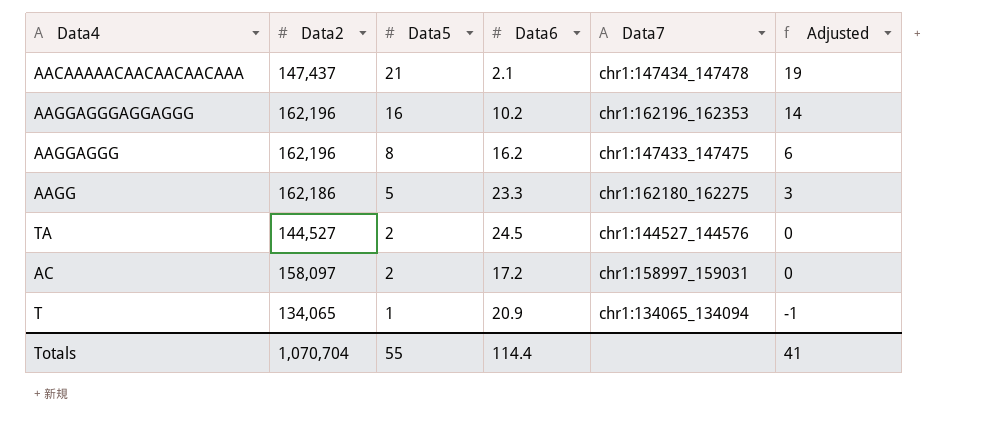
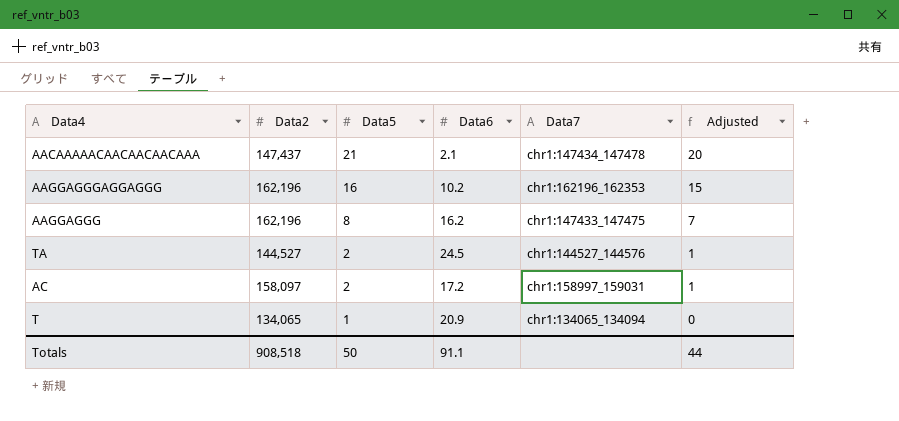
column Adjusted | formula: [Data5] - 2 -> [Data5] - 1
row AAGG: 162,186 | 5 | 23.3 | chr1:162180_162275 | 3 -> none
Totals | Data2: 1,070,704 -> 908,518
Totals | Data5: 55 -> 50
Totals | Data6: 114.4 -> 91.1
Totals | Adjusted: 41 -> 44

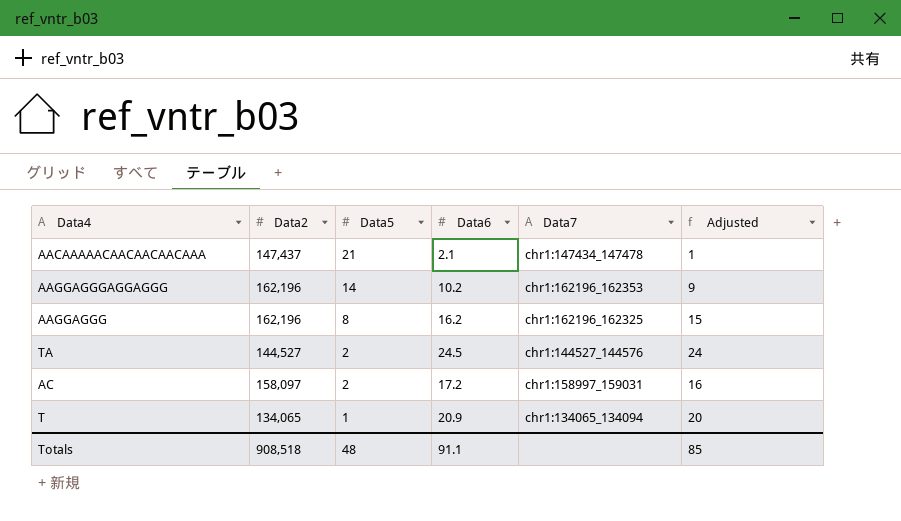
column Adjusted | formula: [Data5] - 1 -> [Data6] - 1
AAGGAGGGAGGAGGG | Data5: 16 -> 14
AAGGAGGG | Data7: chr1:147433_147475 -> chr1:162196_162325
Totals | Data5: 50 -> 48
Totals | Adjusted: 44 -> 85

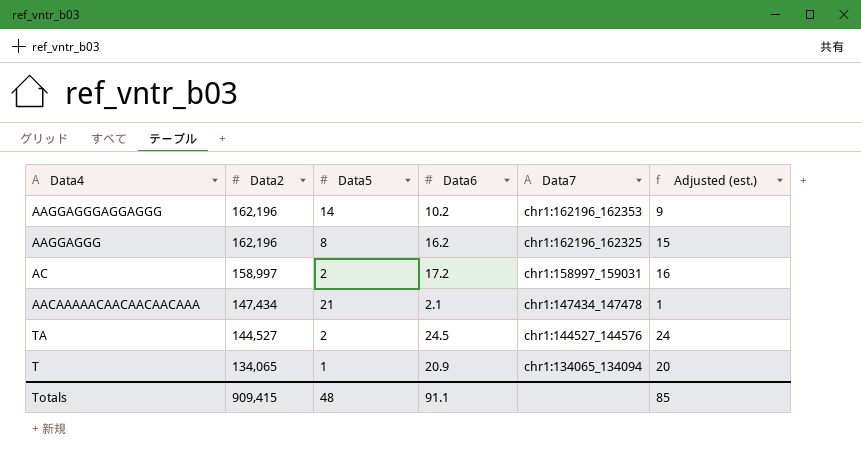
row order: Data5 descending -> Data2 descending
column name: Adjusted -> Adjusted (est.)
AC | Data2: 158,097 -> 158,997
AACAAAAACAACAACAACAAA | Data2: 147,437 -> 147,434
Totals | Data2: 908,518 -> 909,415

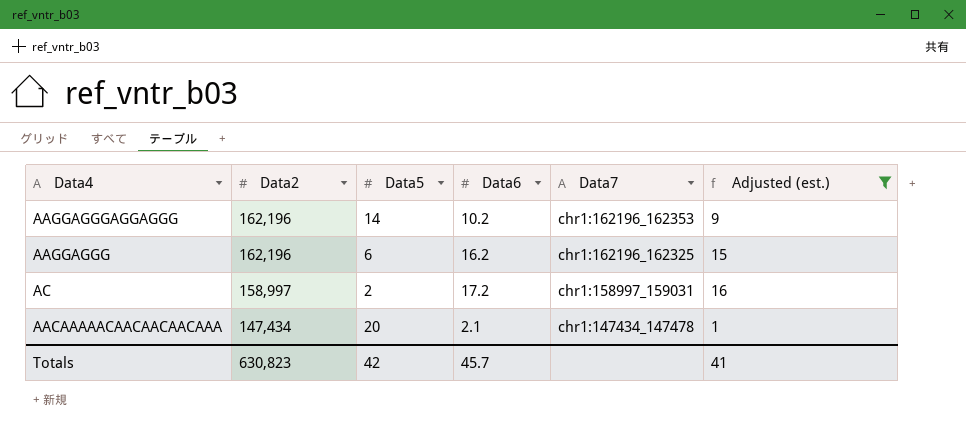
filter: none -> Adjusted (est.) <= 16
AAGGAGGG | Data5: 8 -> 6
AACAAAAACAACAACAACAAA | Data5: 21 -> 20
Totals | Data2: 909,415 -> 630,823
Totals | Data5: 48 -> 42
Totals | Data6: 91.1 -> 45.7
Totals | Adjusted (est.): 85 -> 41

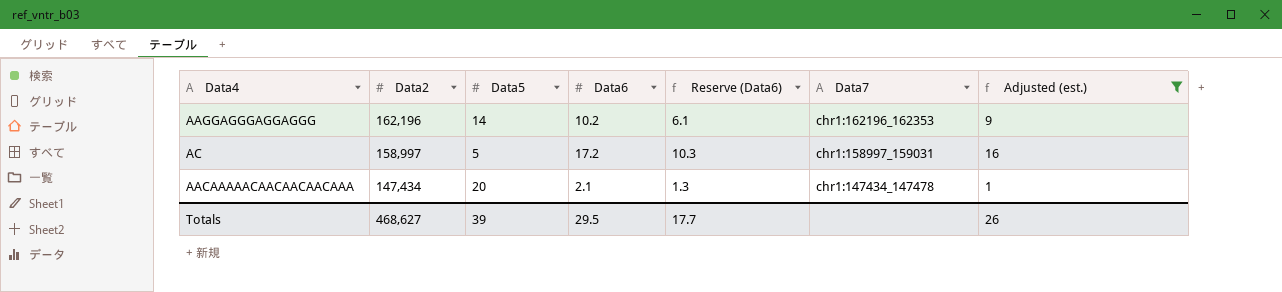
column Reserve (Data6) | formula: none -> [Data6] * 0.6
row AAGGAGGG: 162,196 | 6 | 16.2 | chr1:162196_162325 | 15 -> none
AC | Data5: 2 -> 5
Totals | Data2: 630,823 -> 468,627
Totals | Data5: 42 -> 39
Totals | Data6: 45.7 -> 29.5
Totals | Adjusted (est.): 41 -> 26

